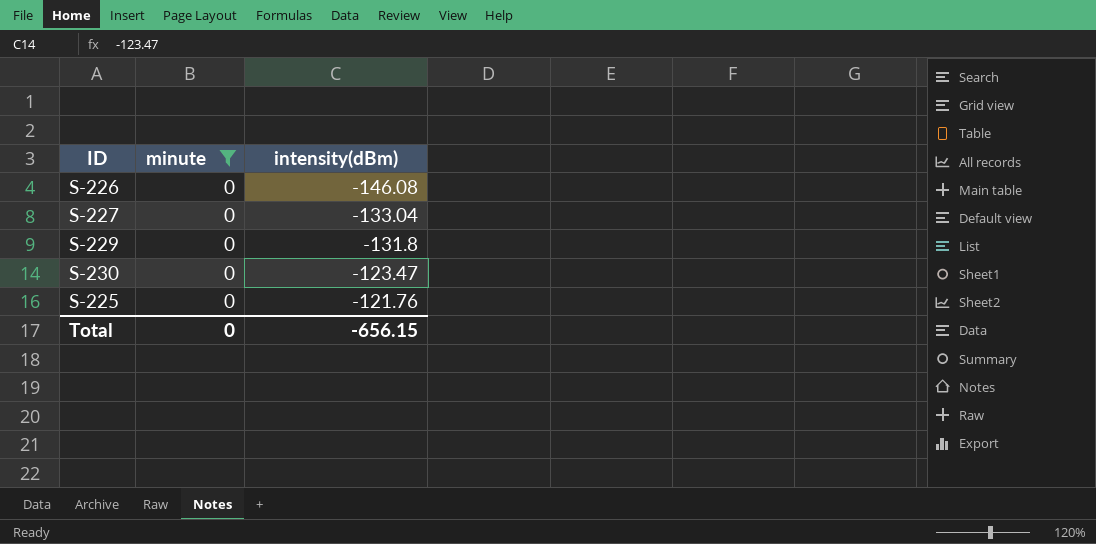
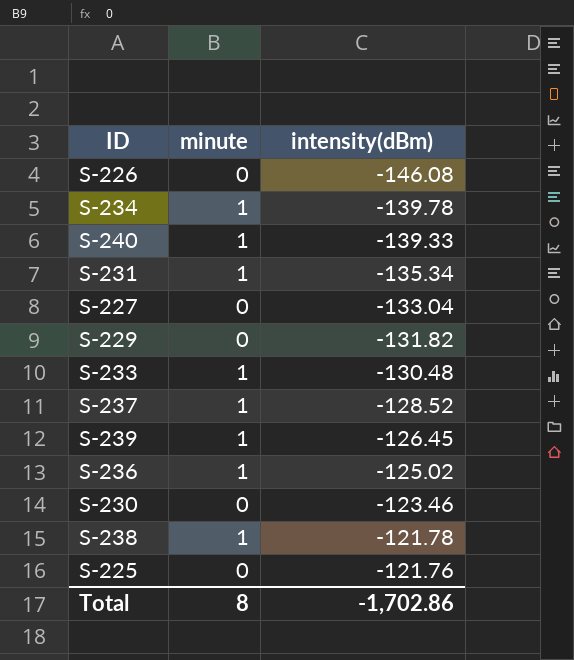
filter: minute = 0 -> none
S-229 | intensity(dBm): -131.8 -> -131.82
S-230 | intensity(dBm): -123.47 -> -123.46
Total | minute: 0 -> 8
Total | intensity(dBm): -656.15 -> -1,702.86

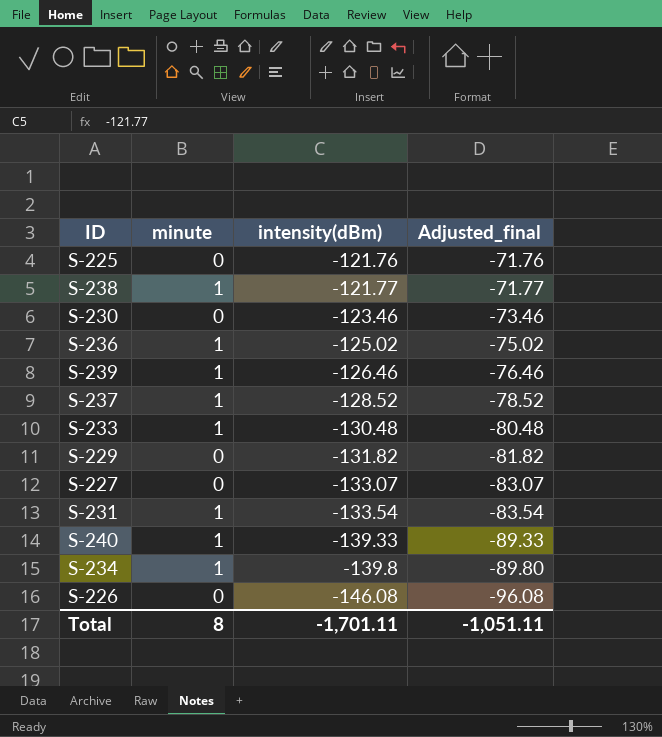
row order: intensity(dBm) ascending -> intensity(dBm) descending
column Adjusted_final | formula: none -> [intensity(dBm)] + 50
S-238 | intensity(dBm): -121.78 -> -121.77
S-239 | intensity(dBm): -126.45 -> -126.46
S-227 | intensity(dBm): -133.04 -> -133.07
S-231 | intensity(dBm): -135.34 -> -133.54
S-234 | intensity(dBm): -139.78 -> -139.8
Total | intensity(dBm): -1,702.86 -> -1,701.11

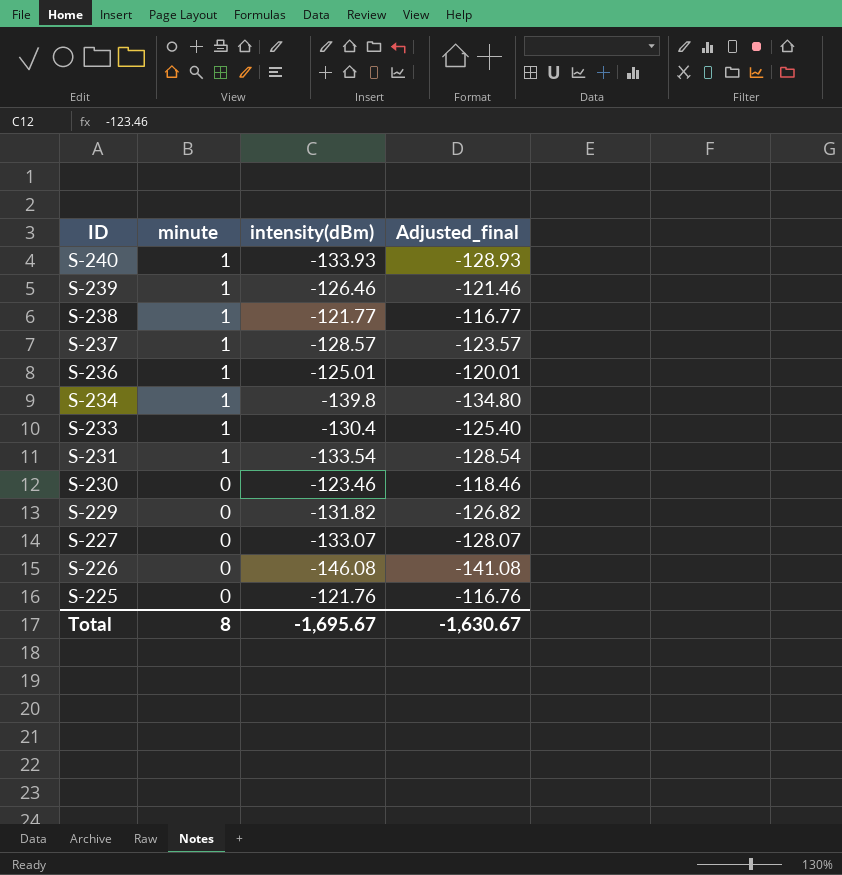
row order: intensity(dBm) descending -> ID descending
column Adjusted_final | formula: [intensity(dBm)] + 50 -> [intensity(dBm)] + 5
S-240 | intensity(dBm): -139.33 -> -133.93
S-237 | intensity(dBm): -128.52 -> -128.57
S-236 | intensity(dBm): -125.02 -> -125.01
S-233 | intensity(dBm): -130.48 -> -130.4
Total | intensity(dBm): -1,701.11 -> -1,695.67
Total | Adjusted_final: -1,051.11 -> -1,630.67

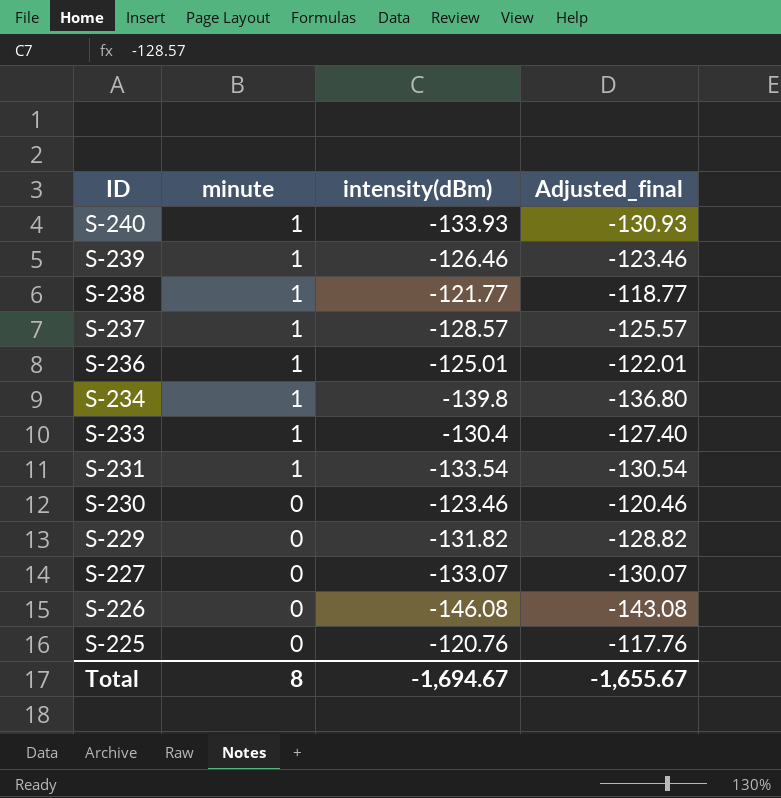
column Adjusted_final | formula: [intensity(dBm)] + 5 -> [intensity(dBm)] + 3
S-225 | intensity(dBm): -121.76 -> -120.76
Total | intensity(dBm): -1,695.67 -> -1,694.67
Total | Adjusted_final: -1,630.67 -> -1,655.67

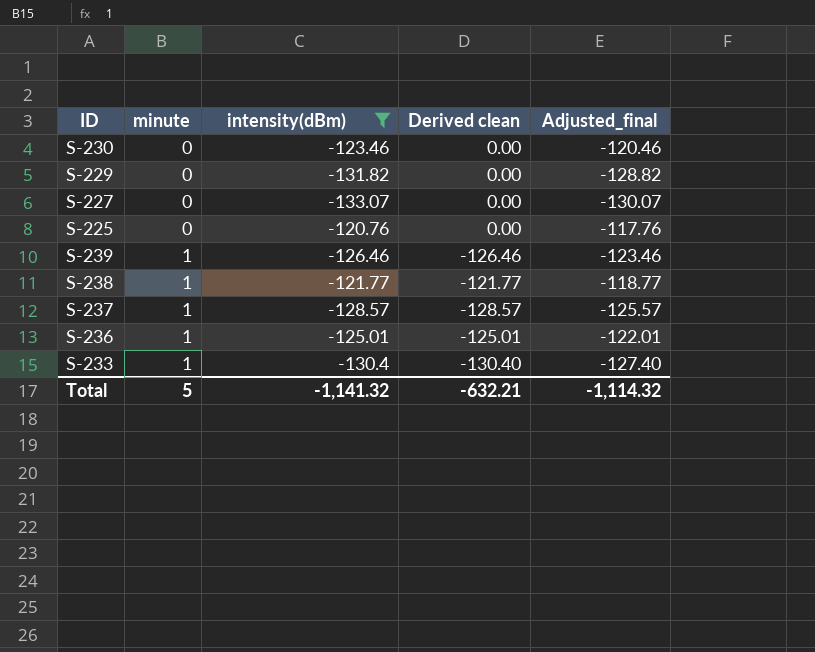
filter: none -> intensity(dBm) >= -133.07
row order: ID descending -> minute ascending
column Derived clean | formula: none -> [minute] * [intensity(dBm)]
Total | minute: 8 -> 5
Total | intensity(dBm): -1,694.67 -> -1,141.32
Total | Adjusted_final: -1,655.67 -> -1,114.32

